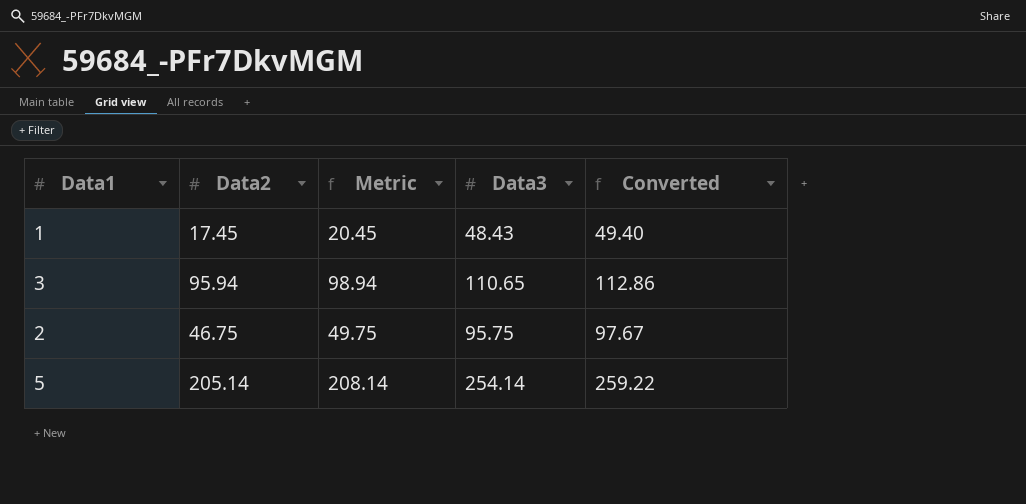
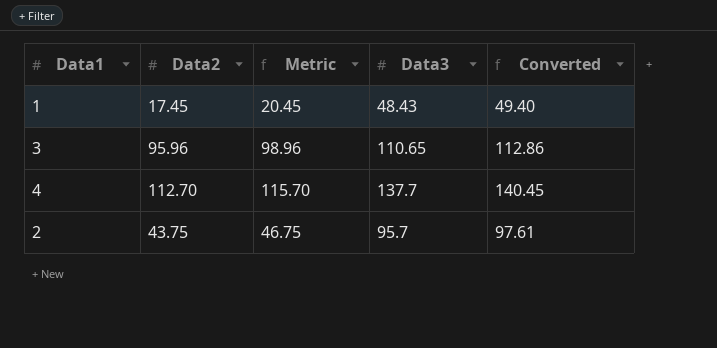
row 5: 205.14 | 208.14 | 254.14 | 259.22 -> none
3 | Data2: 95.94 -> 95.96
3 | Metric: 98.94 -> 98.96
row 4: none -> 112.70 | 115.70 | 137.7 | 140.45
2 | Data2: 46.75 -> 43.75
2 | Metric: 49.75 -> 46.75
2 | Data3: 95.75 -> 95.7
2 | Converted: 97.67 -> 97.61

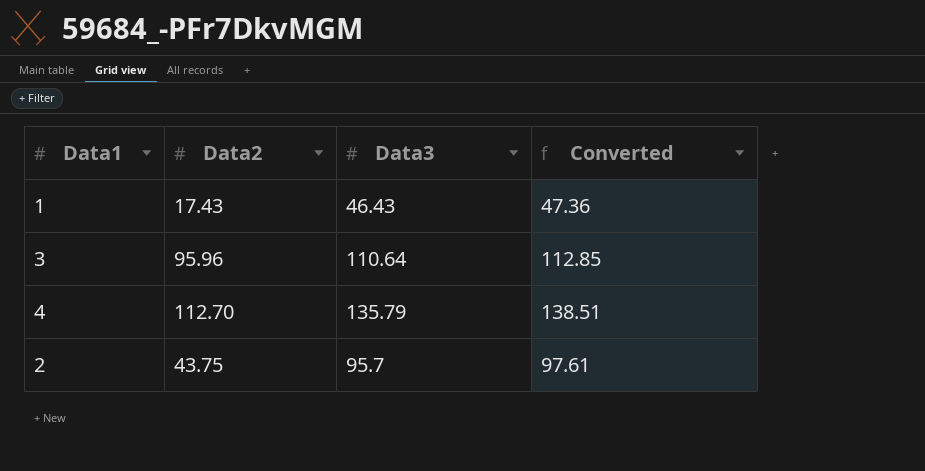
column Metric | formula: [Data2] + 3 -> none
1 | Data2: 17.45 -> 17.43
1 | Data3: 48.43 -> 46.43
1 | Converted: 49.40 -> 47.36
3 | Data3: 110.65 -> 110.64
3 | Converted: 112.86 -> 112.85
4 | Data3: 137.7 -> 135.79
4 | Converted: 140.45 -> 138.51

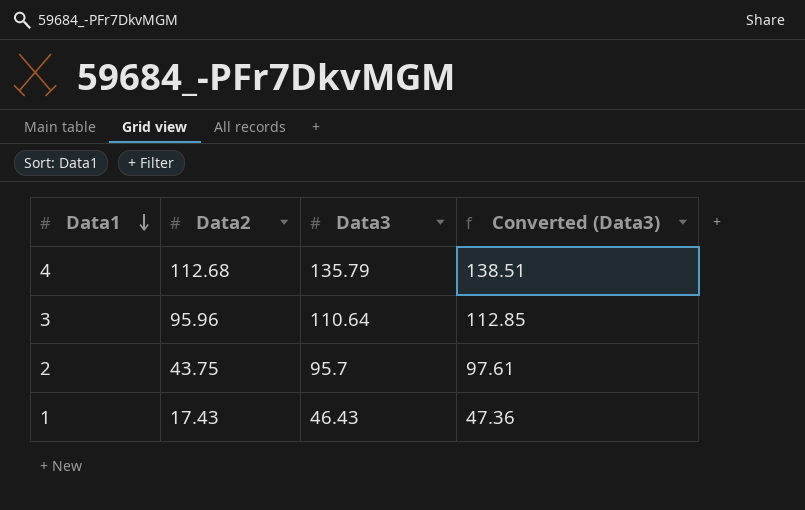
row order: none -> Data1 descending
column name: Converted -> Converted (Data3)
4 | Data2: 112.70 -> 112.68

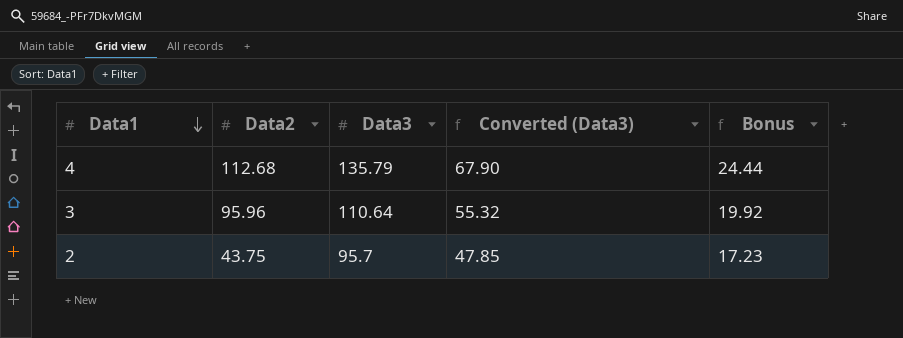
column Converted (Data3) | formula: [Data3] * 1.02 -> [Data3] * 0.5
column Bonus | formula: none -> [Data3] * 0.18
row 1: 17.43 | 46.43 | 47.36 -> none

